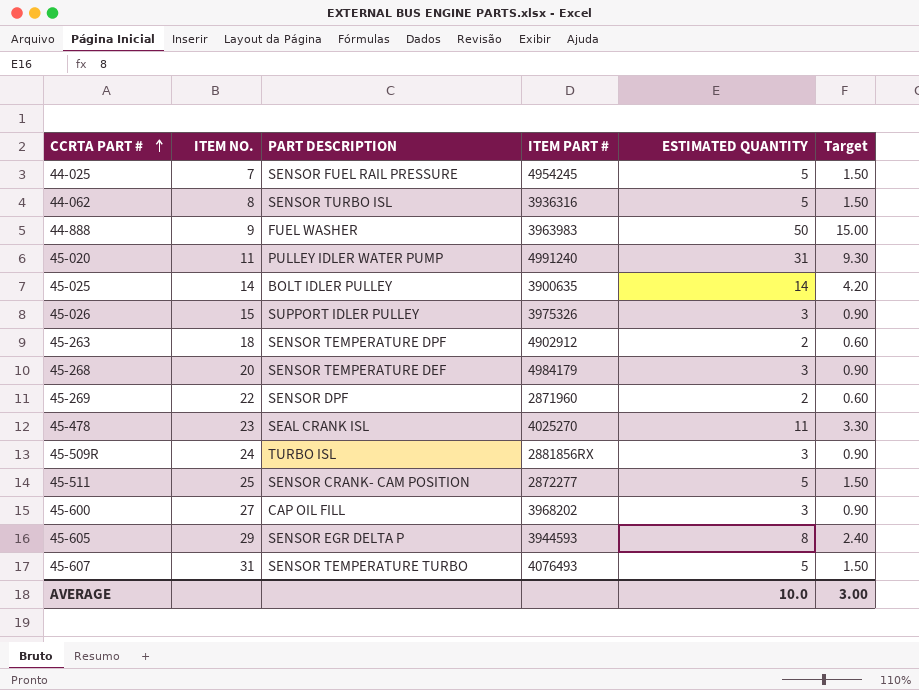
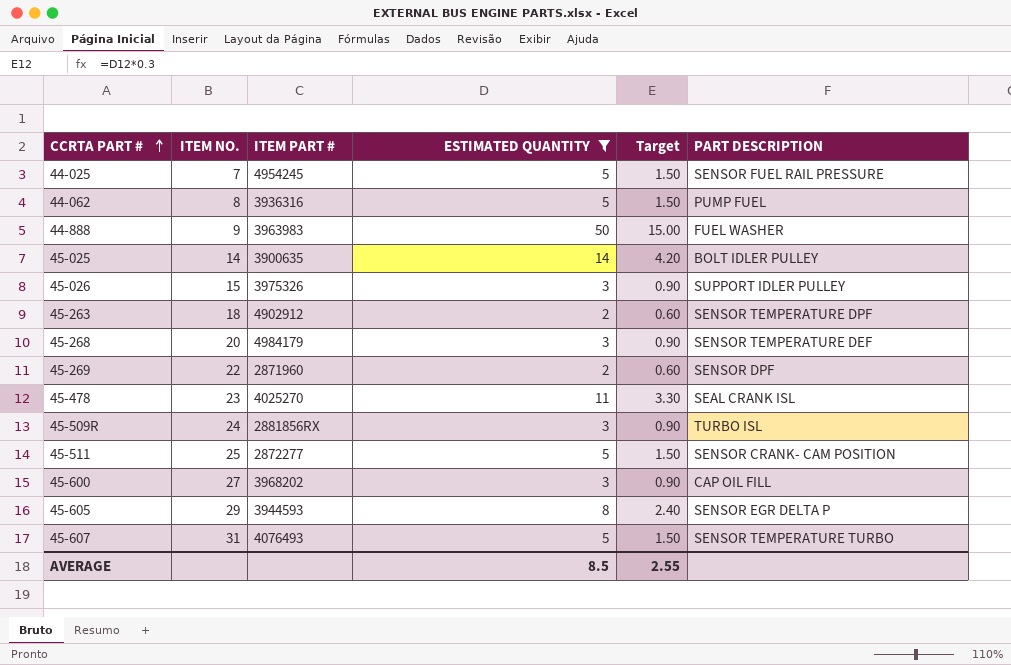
filter: none -> ESTIMATED QUANTITY != 31
column PART DESCRIPTION | position: 3 -> 6
44-062 | PART DESCRIPTION: SENSOR TURBO ISL -> PUMP FUEL
AVERAGE | ESTIMATED QUANTITY: 10.0 -> 8.5
AVERAGE | Target: 3.00 -> 2.55

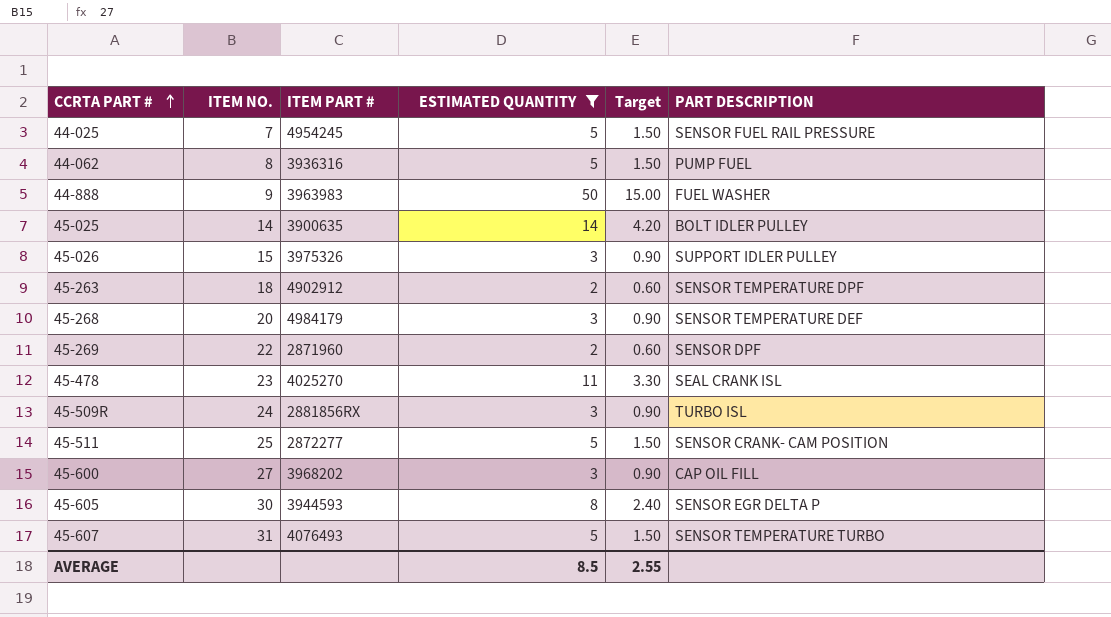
45-605 | ITEM NO.: 29 -> 30

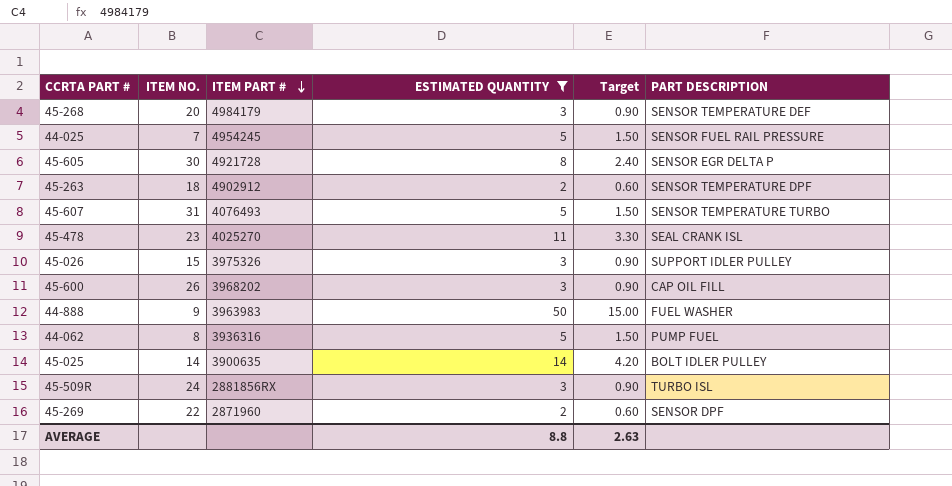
row order: CCRTA PART # ascending -> ITEM PART # descending
row 45-511: 25 | 2872277 | 5 | 1.50 | SENSOR CRANK- CAM POSITION -> none
45-605 | ITEM PART #: 3944593 -> 4921728
45-600 | ITEM NO.: 27 -> 26
AVERAGE | ESTIMATED QUANTITY: 8.5 -> 8.8
AVERAGE | Target: 2.55 -> 2.63

